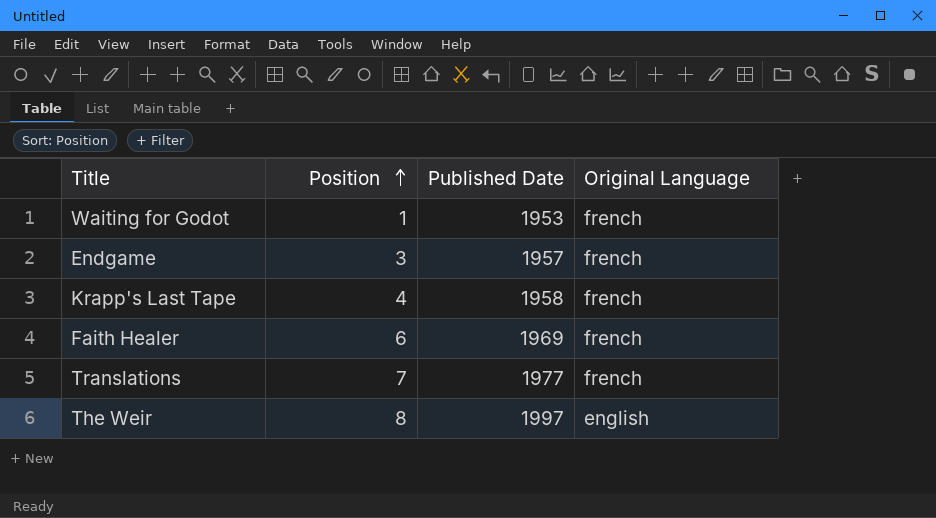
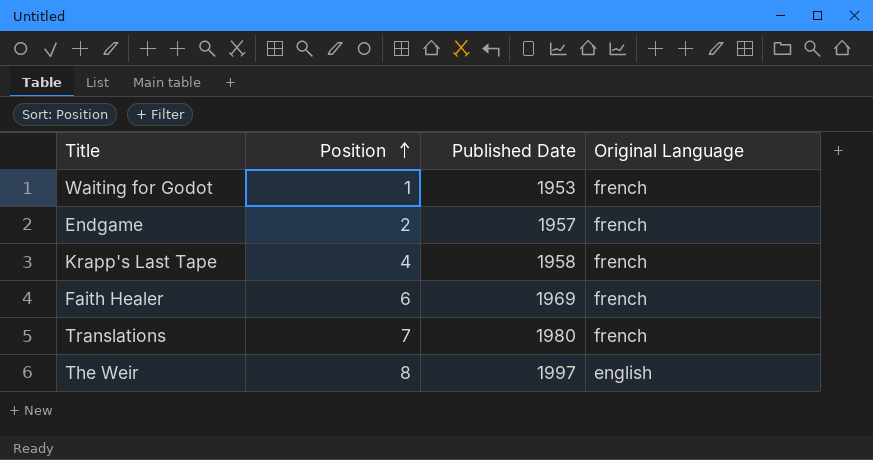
Endgame | Position: 3 -> 2
Translations | Published Date: 1977 -> 1980

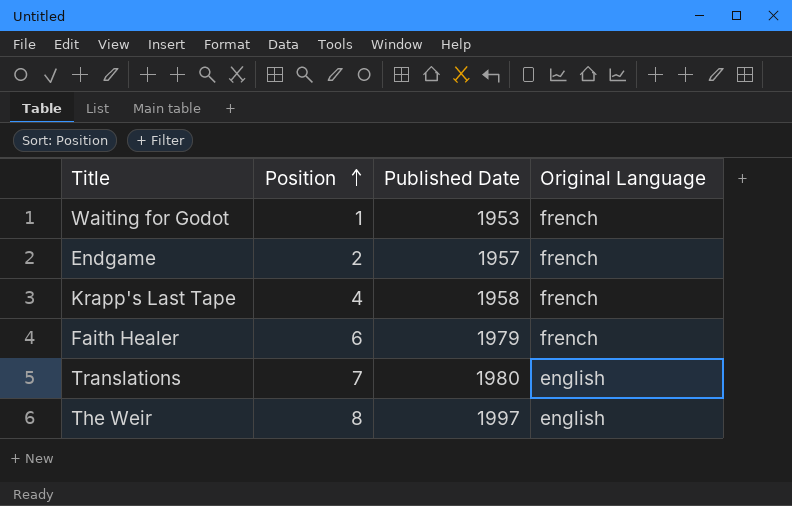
Faith Healer | Published Date: 1969 -> 1979
Translations | Original Language: french -> english

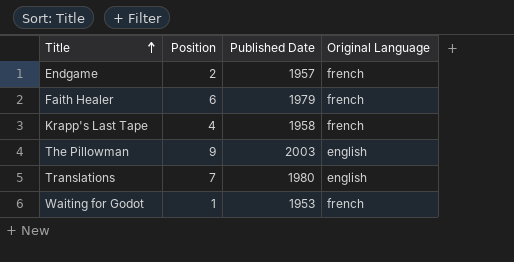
row order: Position ascending -> Title ascending
row The Weir: 8 | 1997 | english -> none
row The Pillowman: none -> 9 | 2003 | english

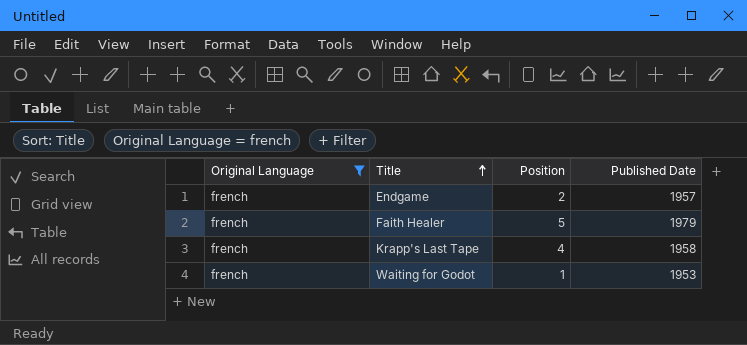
filter: none -> Original Language = french
column Original Language | position: 4 -> 1
Faith Healer | Position: 6 -> 5

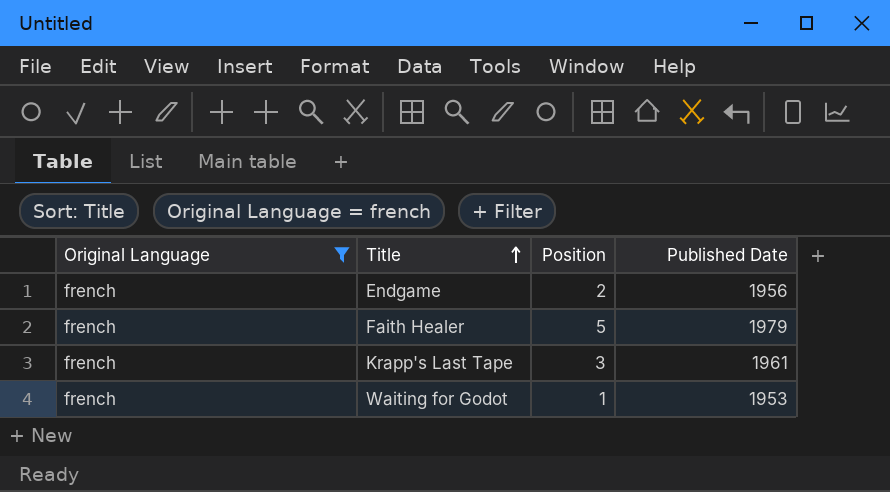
Endgame | Published Date: 1957 -> 1956
Krapp's Last Tape | Position: 4 -> 3
Krapp's Last Tape | Published Date: 1958 -> 1961

